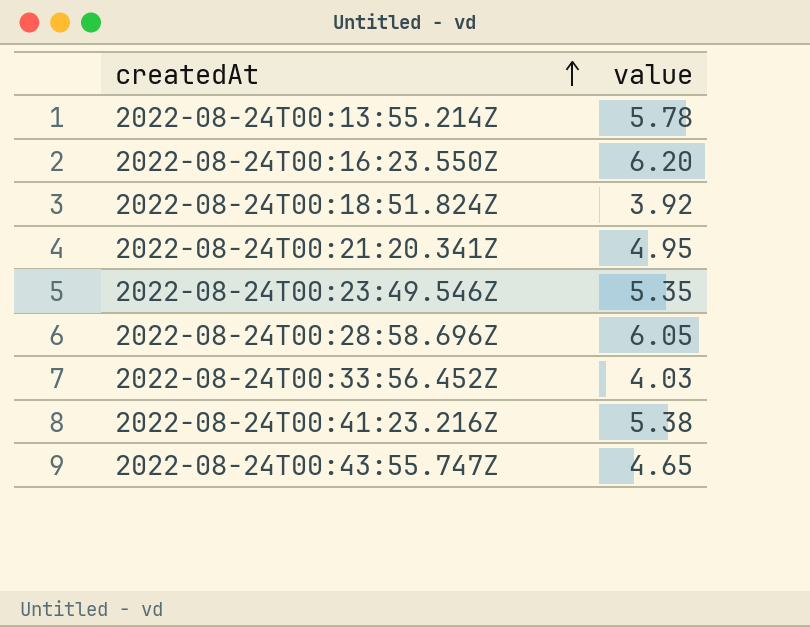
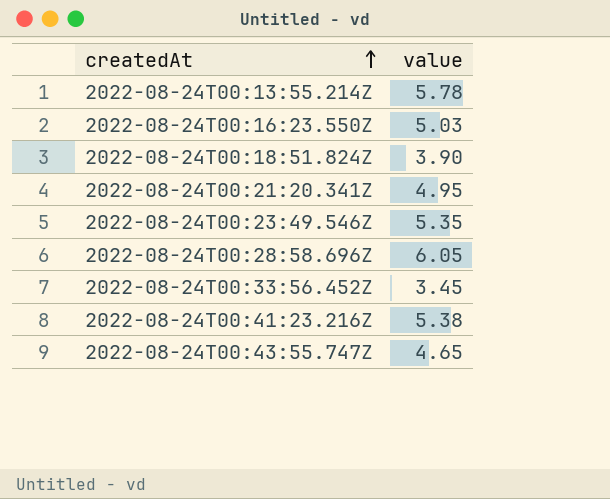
2022-08-24T00:16:23.550Z | value: 6.20 -> 5.03
2022-08-24T00:18:51.824Z | value: 3.92 -> 3.90
2022-08-24T00:33:56.452Z | value: 4.03 -> 3.45

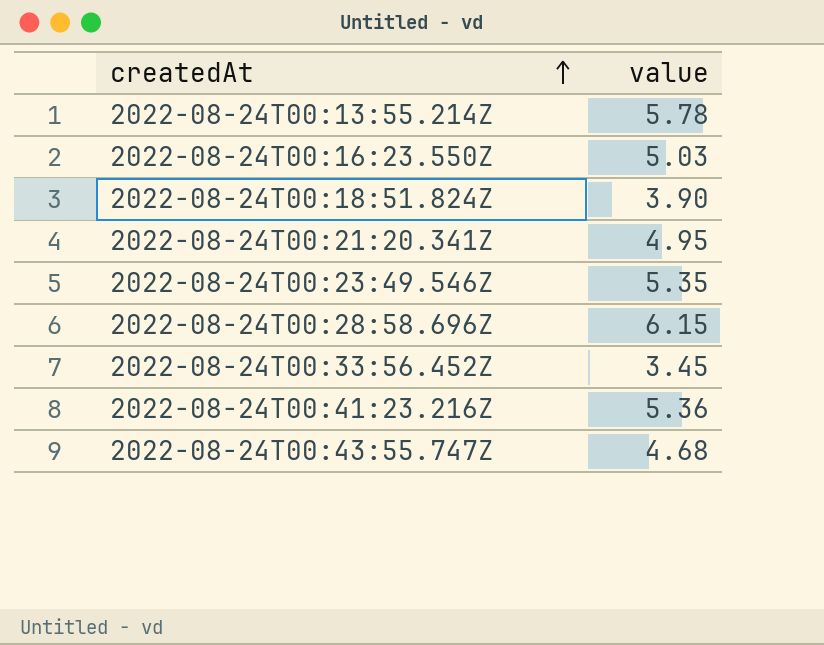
2022-08-24T00:28:58.696Z | value: 6.05 -> 6.15
2022-08-24T00:41:23.216Z | value: 5.38 -> 5.36
2022-08-24T00:43:55.747Z | value: 4.65 -> 4.68

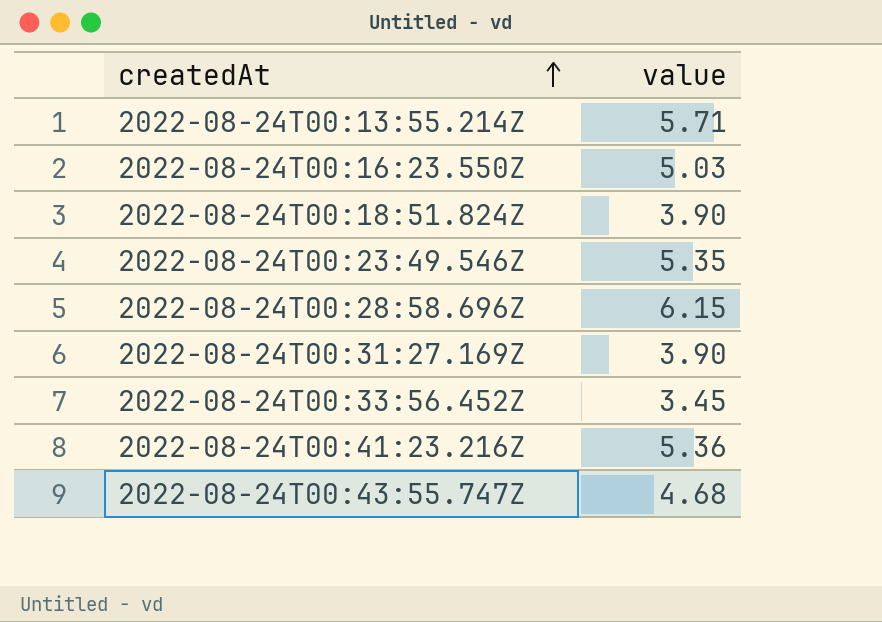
row 2022-08-24T00:21:20.341Z: 4.95 -> none
2022-08-24T00:13:55.214Z | value: 5.78 -> 5.71
row 2022-08-24T00:31:27.169Z: none -> 3.90

